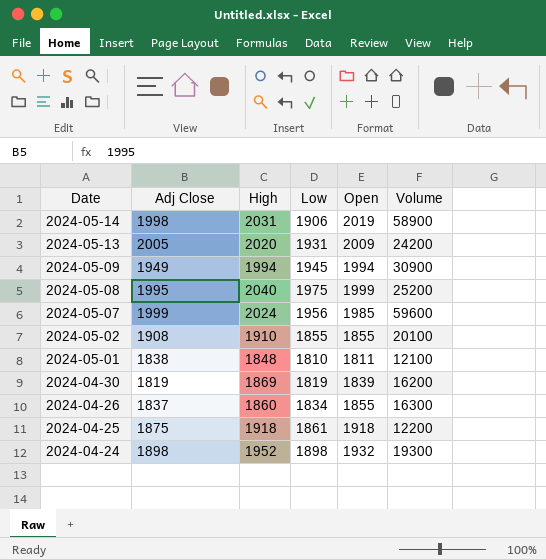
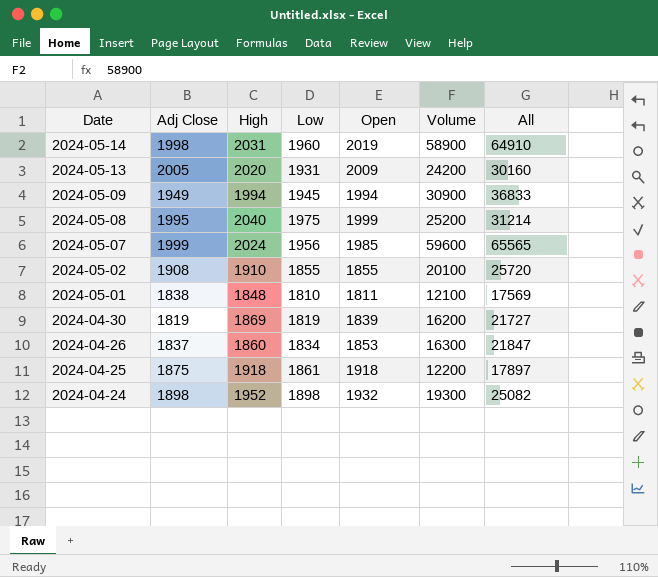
column All | formula: none -> [High] + [Low] + [Open] + [Volume]
2024-05-14 | Low: 1906 -> 1960
2024-04-26 | Open: 1855 -> 1853

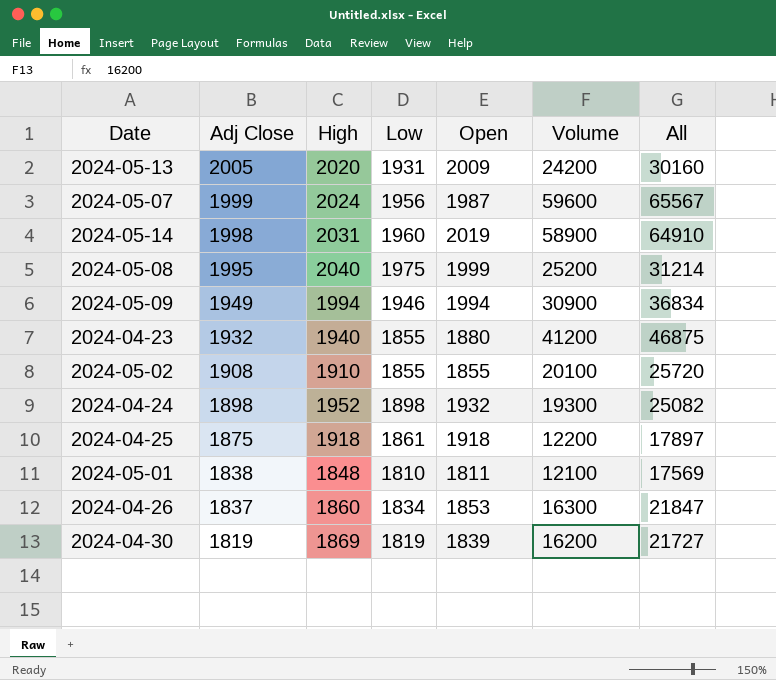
row order: Date descending -> Adj Close descending
2024-05-07 | Open: 1985 -> 1987
2024-05-07 | All: 65565 -> 65567
2024-05-09 | Low: 1945 -> 1946
2024-05-09 | All: 36833 -> 36834
row 2024-04-23: none -> 1932 | 1940 | 1855 | 1880 | 41200 | 46875

